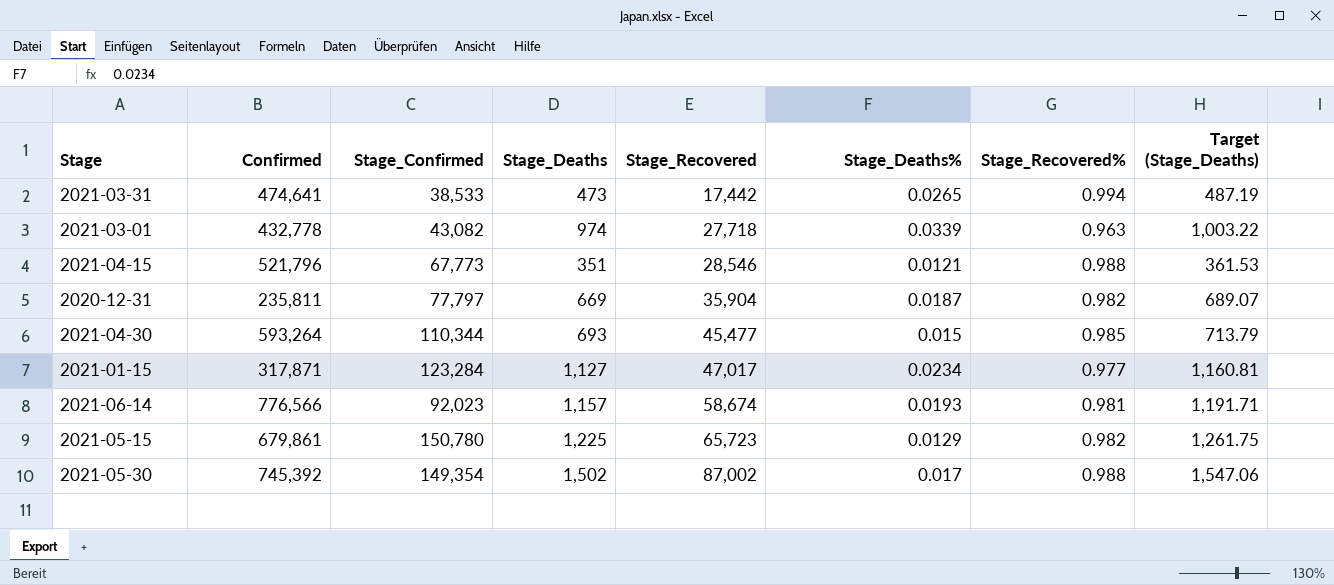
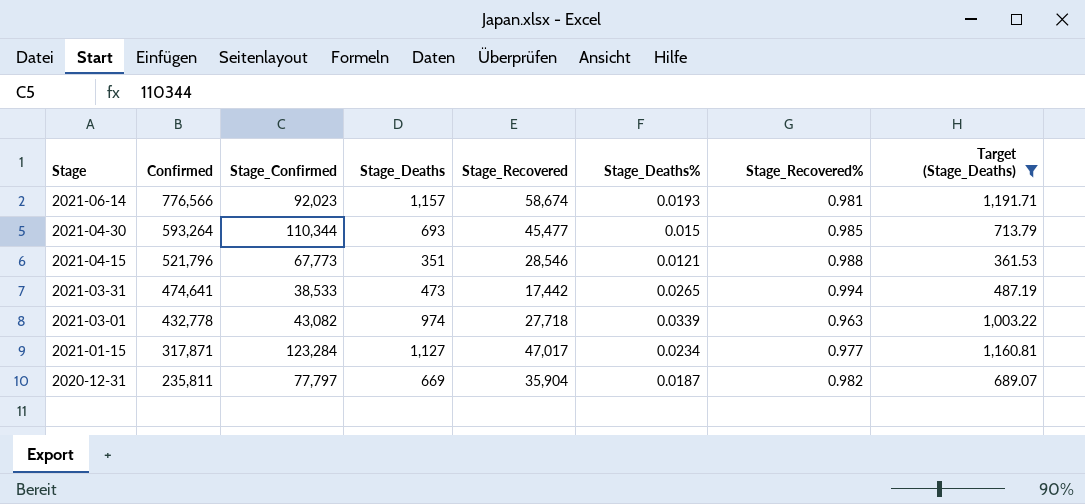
filter: none -> Target (Stage_Deaths) <= 1,191.71
row order: Stage_Recovered ascending -> Stage descending

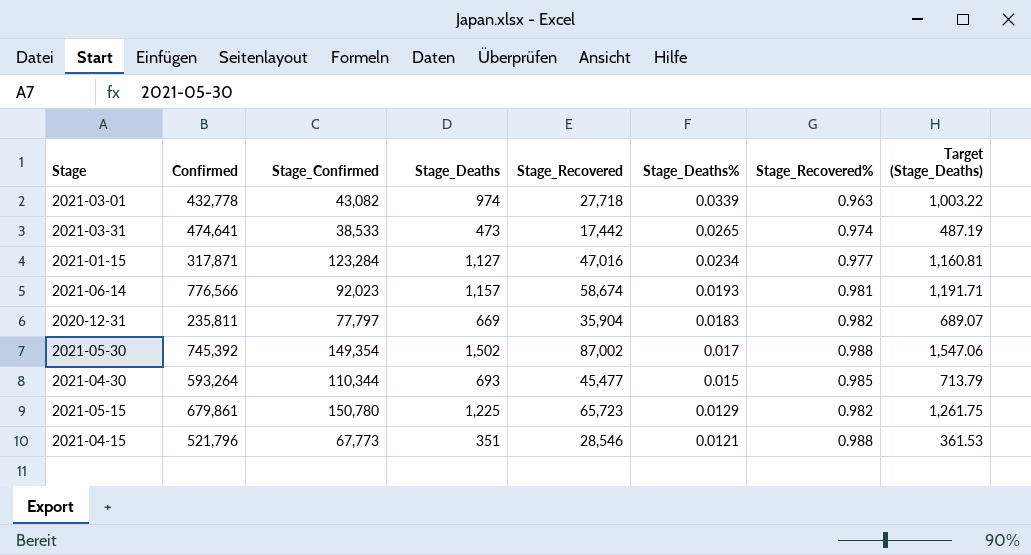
filter: Target (Stage_Deaths) <= 1,191.71 -> none
row order: Stage descending -> Stage_Deaths% descending
2021-03-31 | Stage_Recovered%: 0.994 -> 0.974
2021-01-15 | Stage_Recovered: 47,017 -> 47,016
2020-12-31 | Stage_Deaths%: 0.0187 -> 0.0183

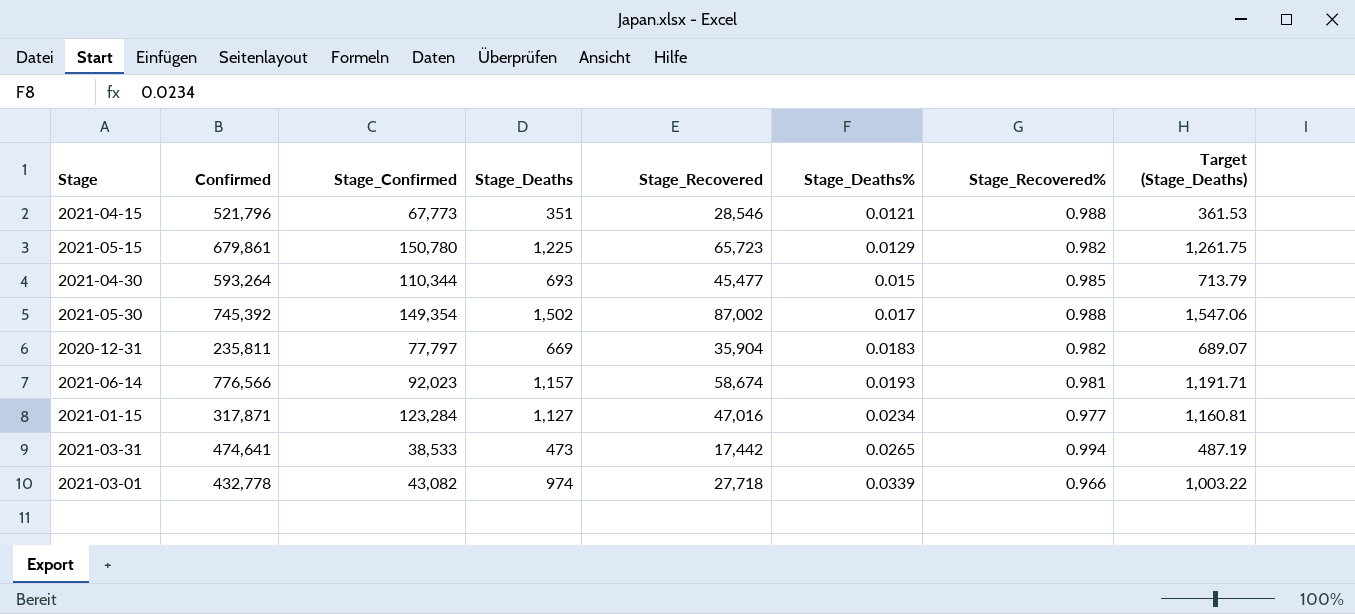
row order: Stage_Deaths% descending -> Stage_Deaths% ascending
2021-03-31 | Stage_Recovered%: 0.974 -> 0.994
2021-03-01 | Stage_Recovered%: 0.963 -> 0.966

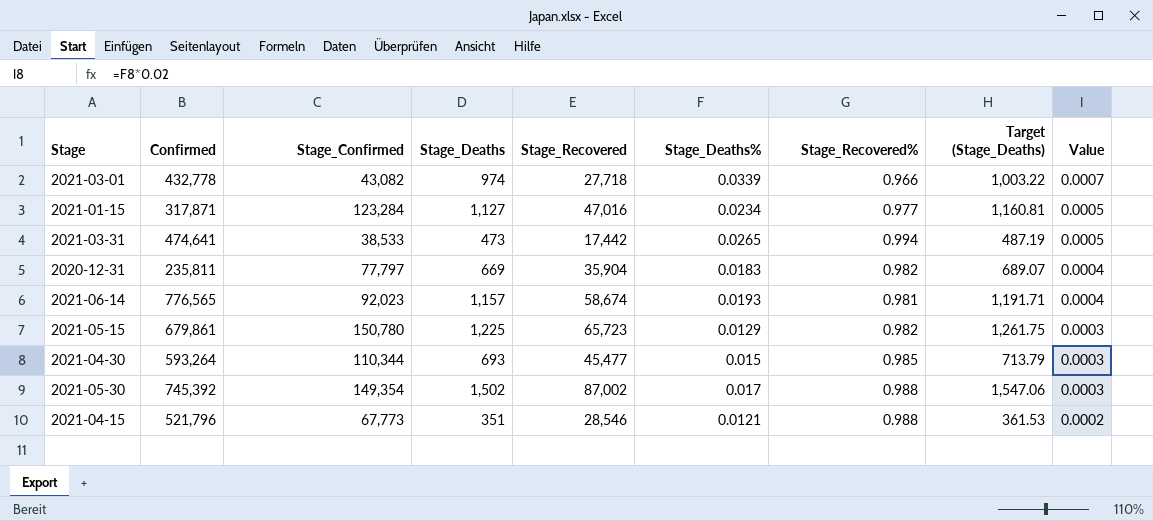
row order: Stage_Deaths% ascending -> Value descending
column Value | formula: none -> [Stage_Deaths%] * 0.02
2021-06-14 | Confirmed: 776,566 -> 776,565

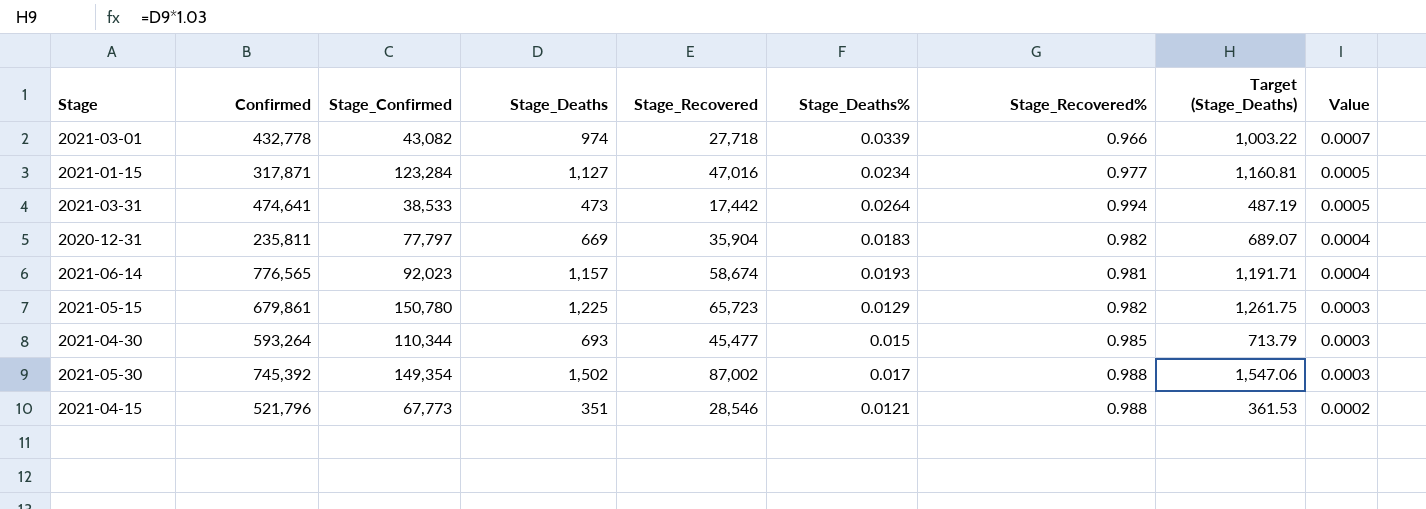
2021-03-31 | Stage_Deaths%: 0.0265 -> 0.0264

